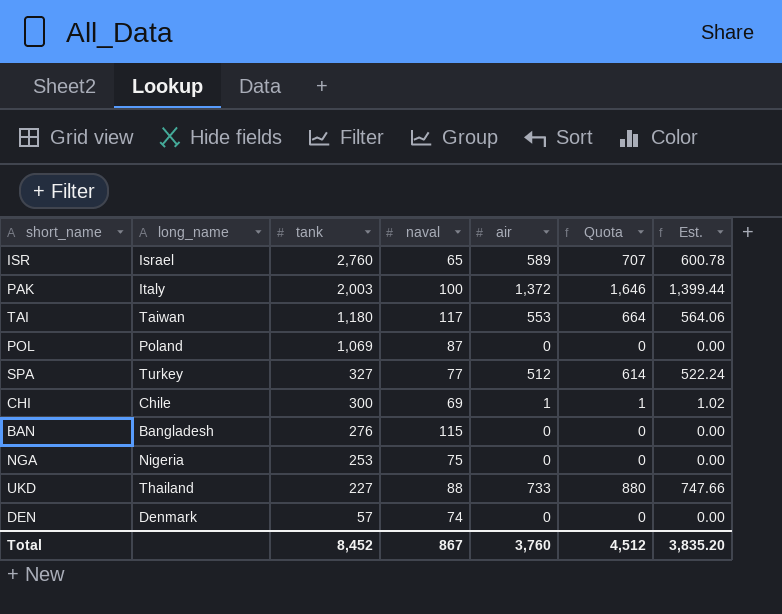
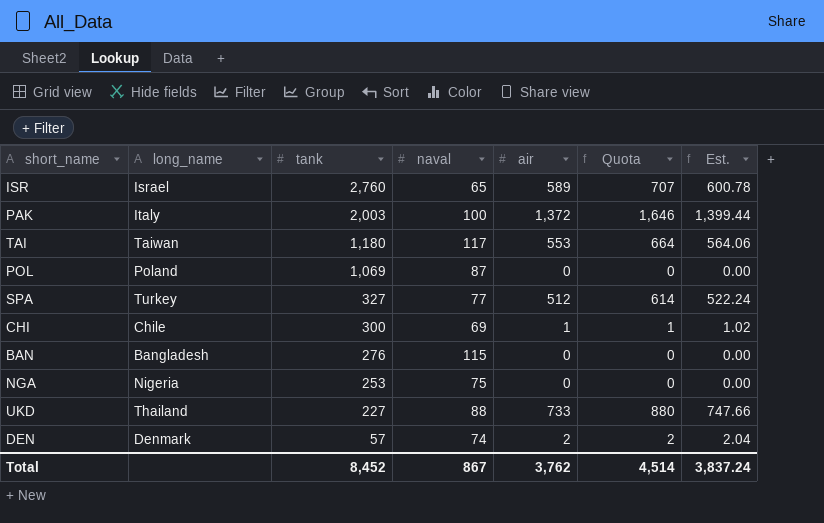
DEN | air: 0 -> 2
DEN | Quota: 0 -> 2
DEN | Est.: 0.00 -> 2.04
Total | air: 3,760 -> 3,762
Total | Quota: 4,512 -> 4,514
Total | Est.: 3,835.20 -> 3,837.24

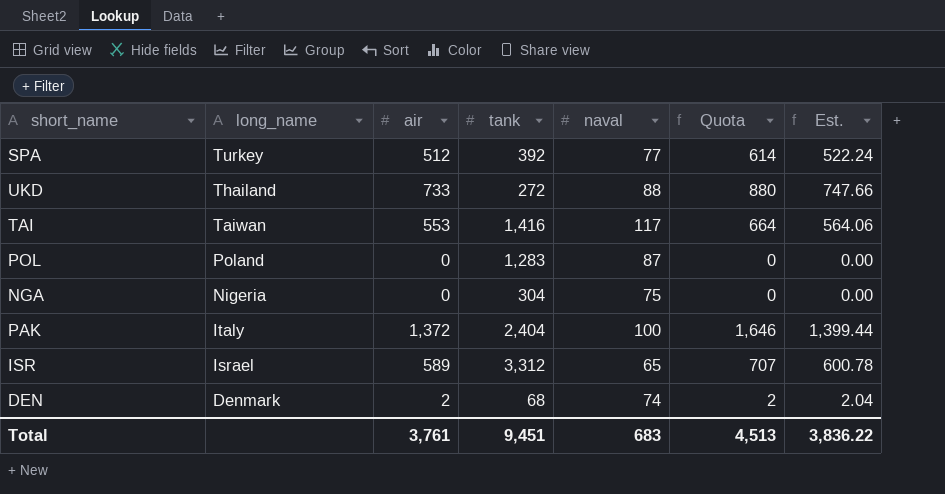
row order: tank descending -> long_name descending
column air | position: 5 -> 3
row CHI: Chile | 300 | 69 | 1 | 1 | 1.02 -> none
row BAN: Bangladesh | 276 | 115 | 0 | 0 | 0.00 -> none
SPA | tank: 327 -> 392
UKD | tank: 227 -> 272
TAI | tank: 1,180 -> 1,416
POL | tank: 1,069 -> 1,283
NGA | tank: 253 -> 304
PAK | tank: 2,003 -> 2,404
ISR | tank: 2,760 -> 3,312
DEN | tank: 57 -> 68
Total | air: 3,762 -> 3,761
Total | tank: 8,452 -> 9,451
Total | naval: 867 -> 683
Total | Quota: 4,514 -> 4,513
Total | Est.: 3,837.24 -> 3,836.22

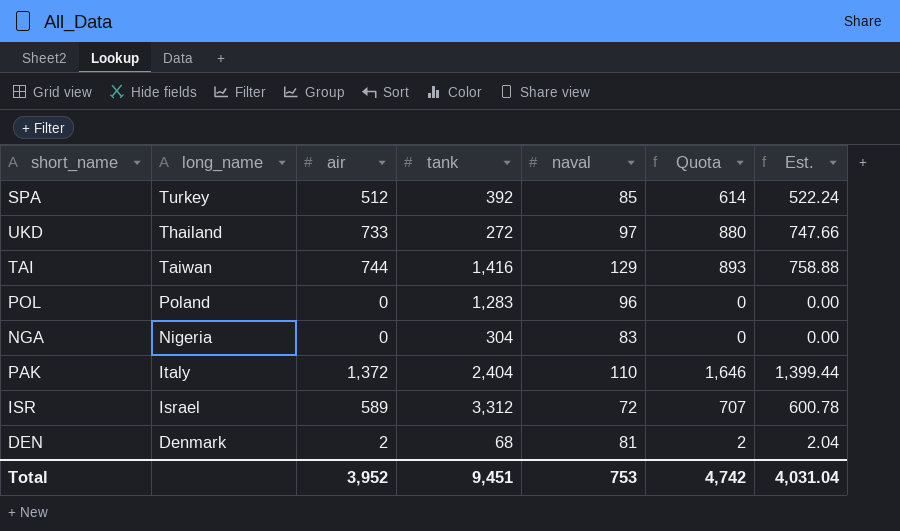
SPA | naval: 77 -> 85
UKD | naval: 88 -> 97
TAI | air: 553 -> 744
TAI | naval: 117 -> 129
TAI | Quota: 664 -> 893
TAI | Est.: 564.06 -> 758.88
POL | naval: 87 -> 96
NGA | naval: 75 -> 83
PAK | naval: 100 -> 110
ISR | naval: 65 -> 72
DEN | naval: 74 -> 81
Total | air: 3,761 -> 3,952
Total | naval: 683 -> 753
Total | Quota: 4,513 -> 4,742
Total | Est.: 3,836.22 -> 4,031.04

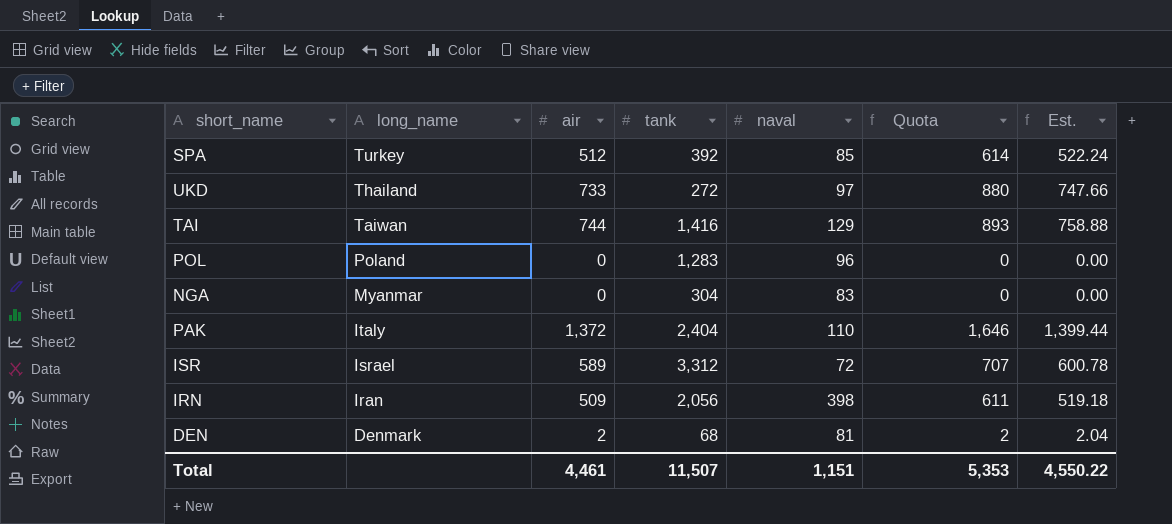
NGA | long_name: Nigeria -> Myanmar
row IRN: none -> Iran | 509 | 2,056 | 398 | 611 | 519.18
Total | air: 3,952 -> 4,461
Total | tank: 9,451 -> 11,507
Total | naval: 753 -> 1,151
Total | Quota: 4,742 -> 5,353
Total | Est.: 4,031.04 -> 4,550.22

